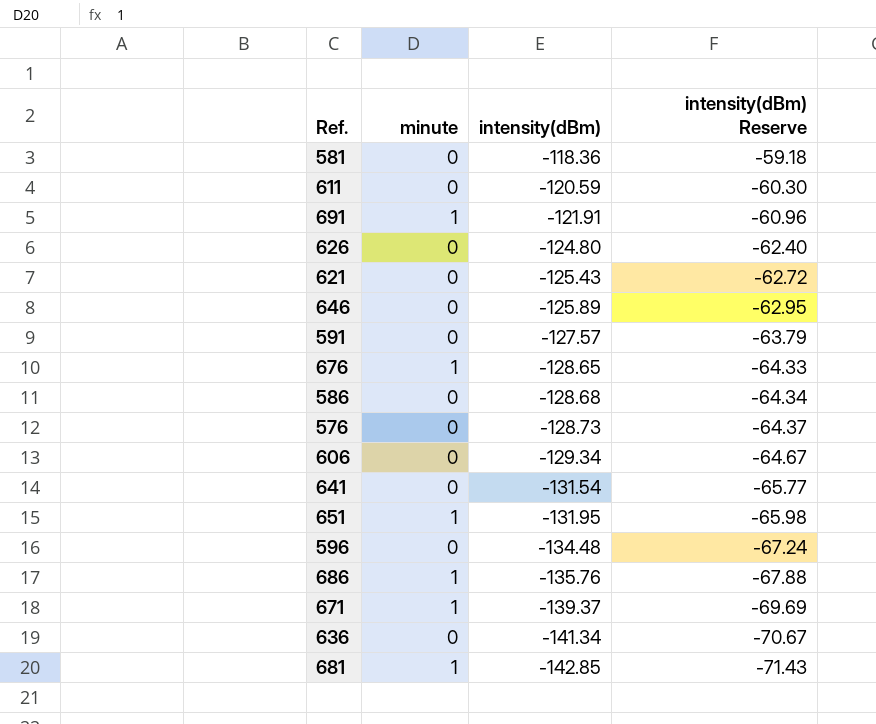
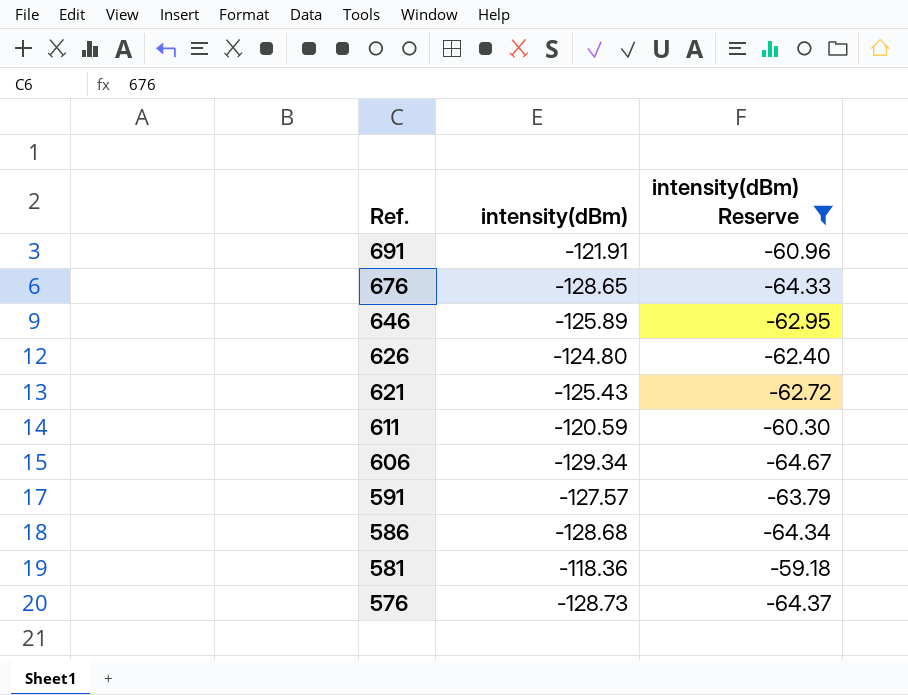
filter: none -> intensity(dBm) Reserve >= -64.67
row order: intensity(dBm) descending -> Ref. descending
column minute | position: 2 -> none

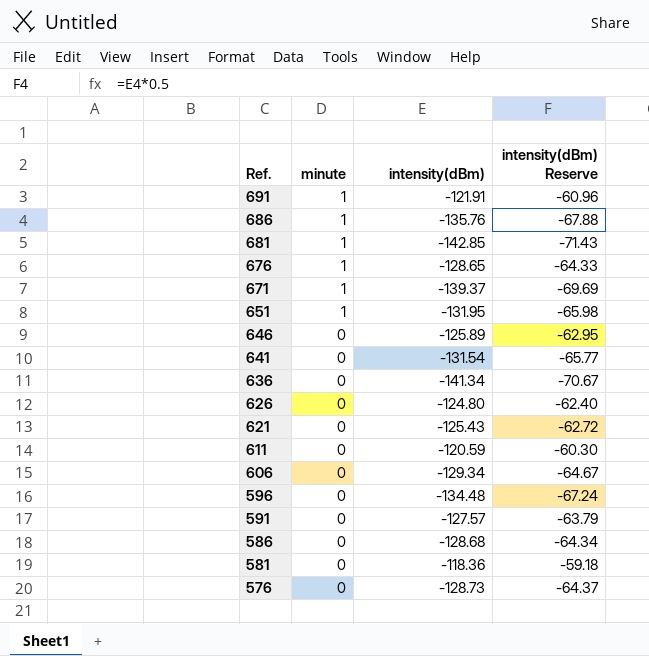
filter: intensity(dBm) Reserve >= -64.67 -> none
column minute | position: none -> 2

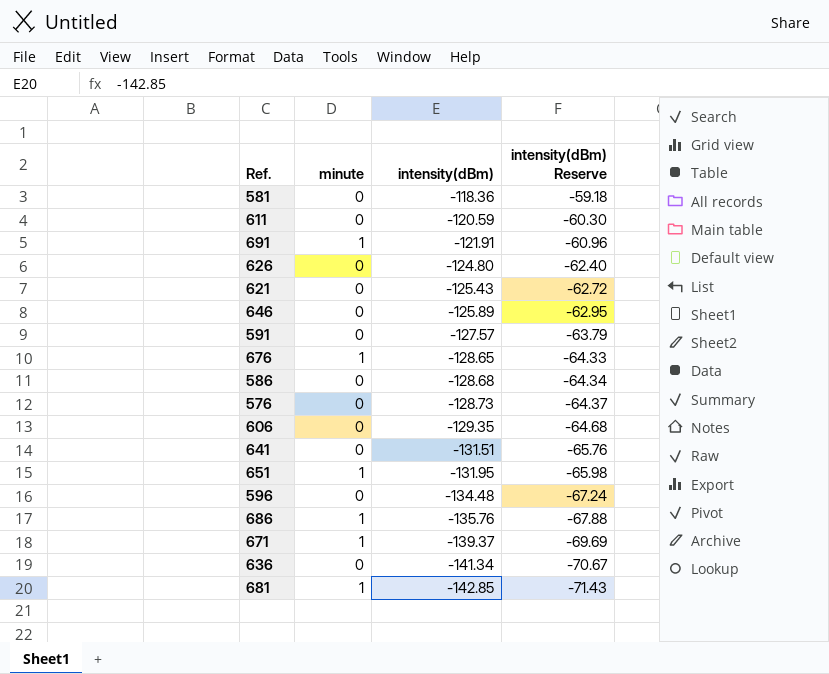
row order: Ref. descending -> intensity(dBm) descending
606 | intensity(dBm): -129.34 -> -129.35
606 | intensity(dBm) Reserve: -64.67 -> -64.68
641 | intensity(dBm): -131.54 -> -131.51
641 | intensity(dBm) Reserve: -65.77 -> -65.76

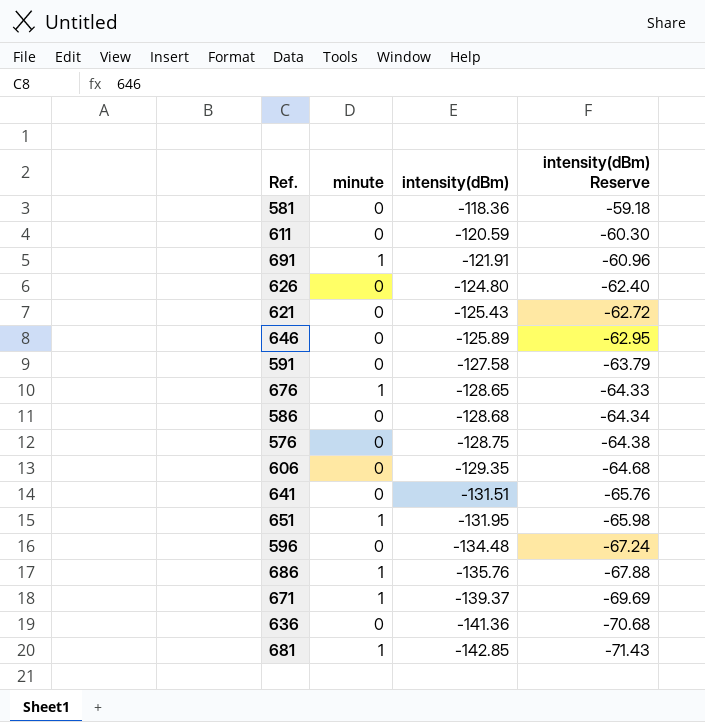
591 | intensity(dBm): -127.57 -> -127.58
576 | intensity(dBm): -128.73 -> -128.75
576 | intensity(dBm) Reserve: -64.37 -> -64.38
636 | intensity(dBm): -141.34 -> -141.36
636 | intensity(dBm) Reserve: -70.67 -> -70.68

